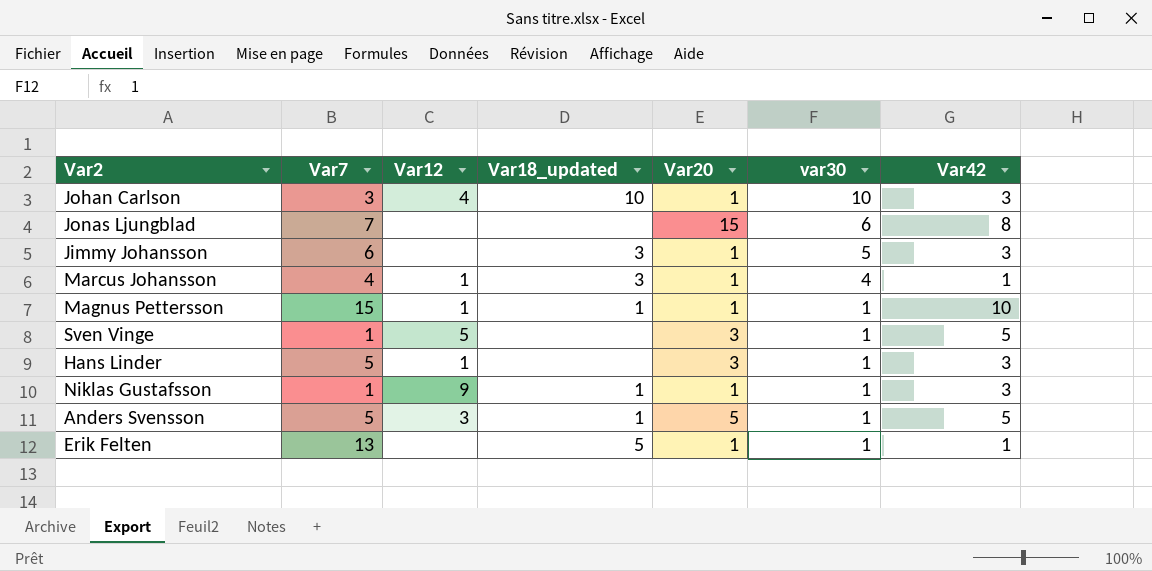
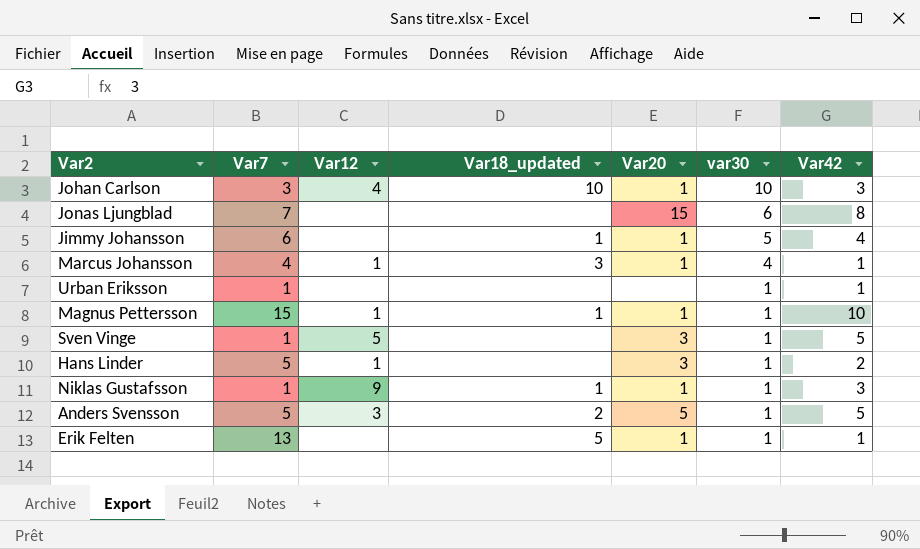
Jimmy Johansson | Var18_updated: 3 -> 1
Jimmy Johansson | Var42: 3 -> 4
row Urban Eriksson: none -> 1 | none | none | none | 1 | 1
Hans Linder | Var42: 3 -> 2
Anders Svensson | Var18_updated: 1 -> 2

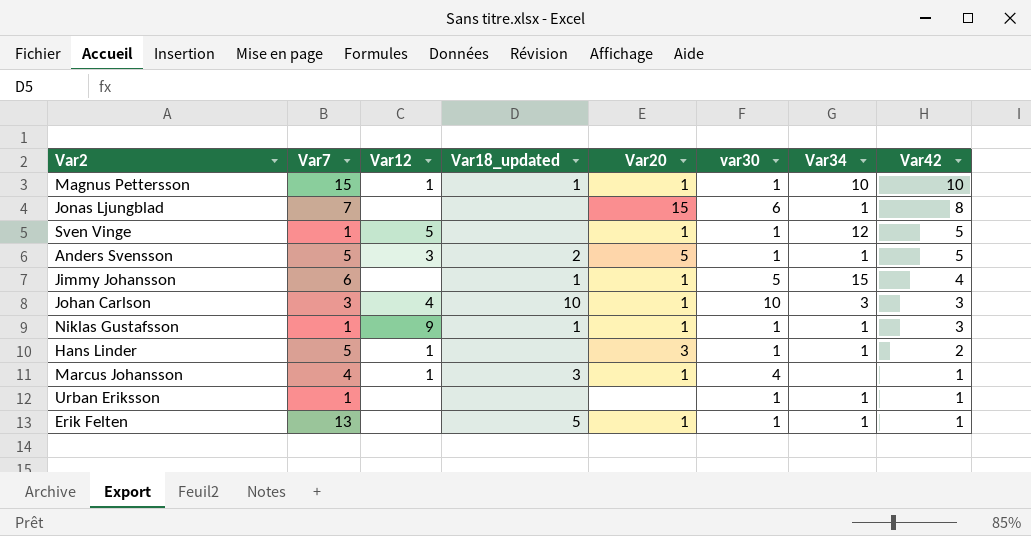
row order: var30 descending -> Var42 descending
column Var34 | position: none -> 7
Sven Vinge | Var20: 3 -> 1

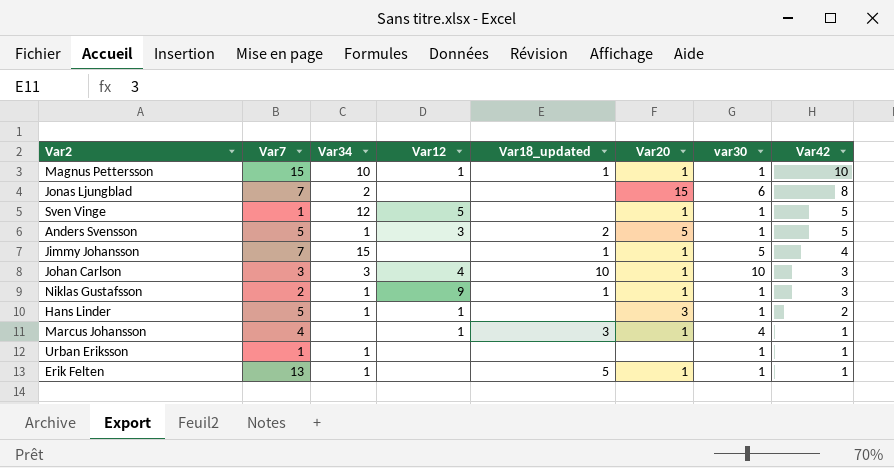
column Var34 | position: 7 -> 3
Jonas Ljungblad | Var34: 1 -> 2
Jimmy Johansson | Var7: 6 -> 7
Niklas Gustafsson | Var7: 1 -> 2

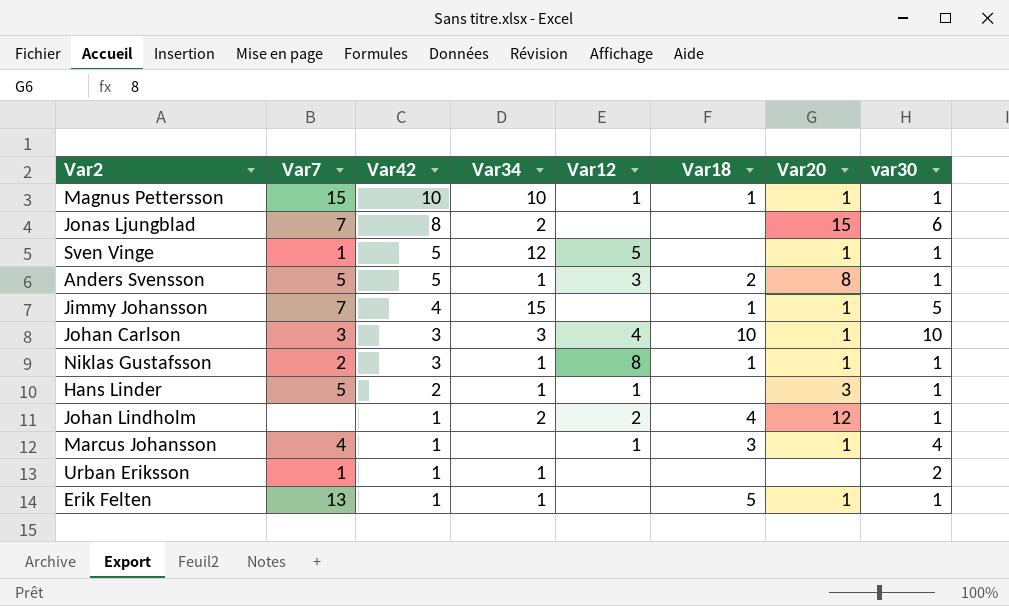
column Var42 | position: 8 -> 3
column name: Var18_updated -> Var18
Anders Svensson | Var20: 5 -> 8
Niklas Gustafsson | Var12: 9 -> 8
row Johan Lindholm: none -> none | 1 | 2 | 2 | 4 | 12 | 1
Urban Eriksson | var30: 1 -> 2

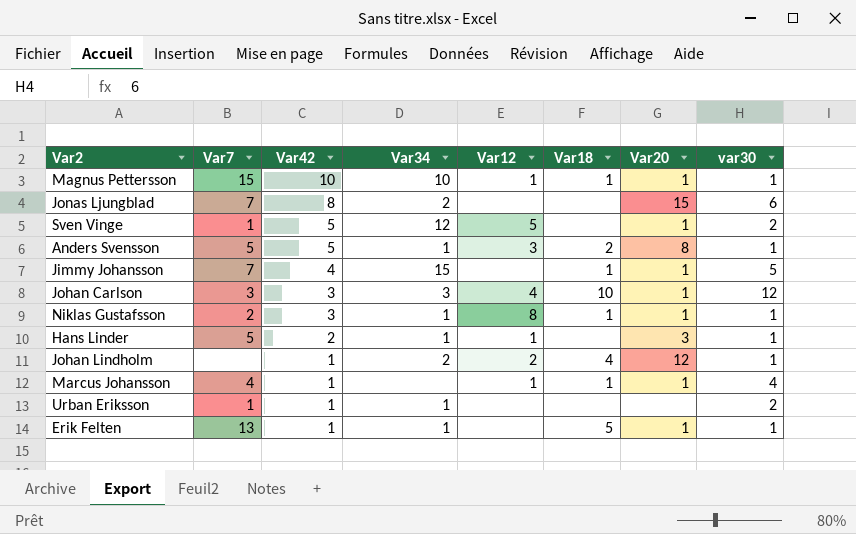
Sven Vinge | var30: 1 -> 2
Johan Carlson | var30: 10 -> 12
Marcus Johansson | Var18: 3 -> 1

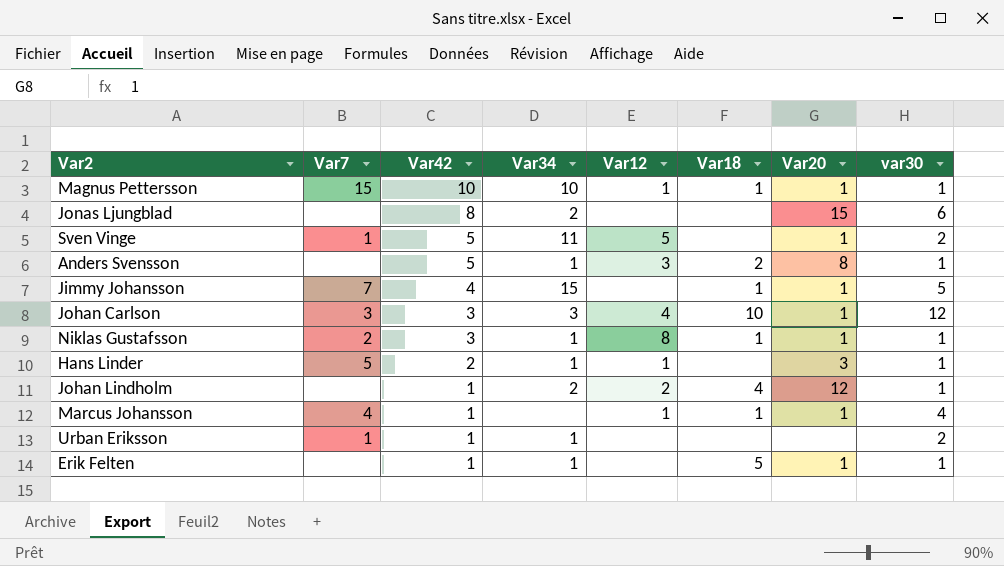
Jonas Ljungblad | Var7: 7 -> none
Sven Vinge | Var34: 12 -> 11
Anders Svensson | Var7: 5 -> none
Erik Felten | Var7: 13 -> none

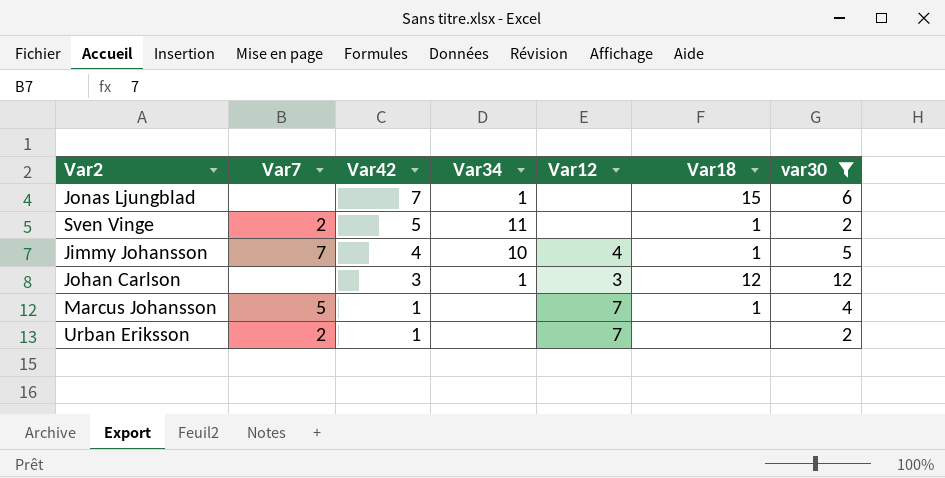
filter: none -> var30 != 1
column Var20 | position: 7 -> none
Jonas Ljungblad | Var42: 8 -> 7
Jonas Ljungblad | Var34: 2 -> 1
Jonas Ljungblad | Var18: none -> 15
Sven Vinge | Var7: 1 -> 2
Sven Vinge | Var12: 5 -> none
Sven Vinge | Var18: none -> 1
Jimmy Johansson | Var34: 15 -> 10
Jimmy Johansson | Var12: none -> 4
Johan Carlson | Var7: 3 -> none
Johan Carlson | Var34: 3 -> 1
Johan Carlson | Var12: 4 -> 3
Johan Carlson | Var18: 10 -> 12
Marcus Johansson | Var7: 4 -> 5
Marcus Johansson | Var12: 1 -> 7
Urban Eriksson | Var7: 1 -> 2
Urban Eriksson | Var34: 1 -> none
Urban Eriksson | Var12: none -> 7

